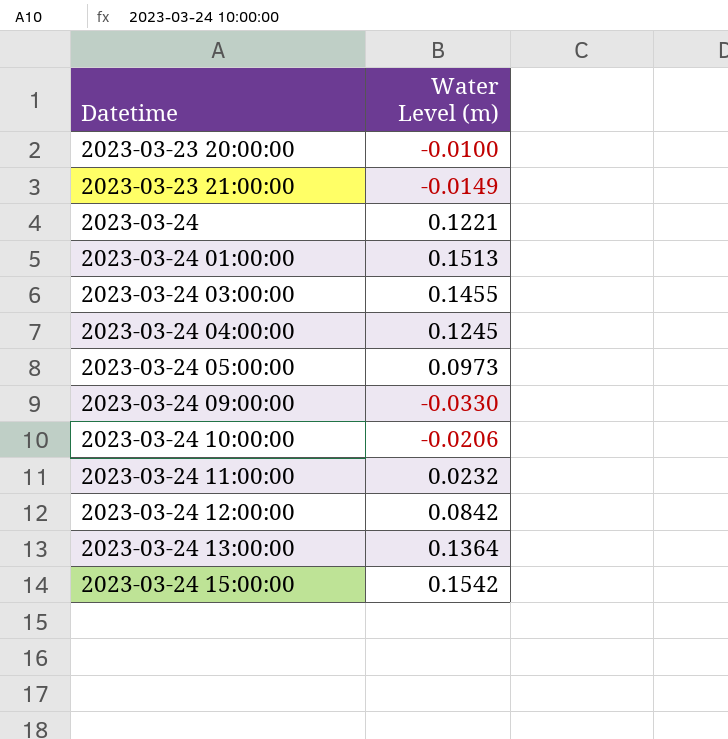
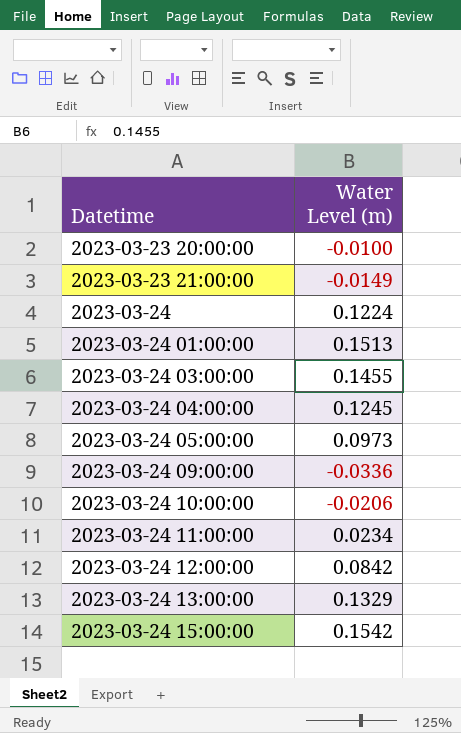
2023-03-24 | Water Level (m): 0.1221 -> 0.1224
2023-03-24 09:00:00 | Water Level (m): -0.0330 -> -0.0336
2023-03-24 11:00:00 | Water Level (m): 0.0232 -> 0.0234
2023-03-24 13:00:00 | Water Level (m): 0.1364 -> 0.1329

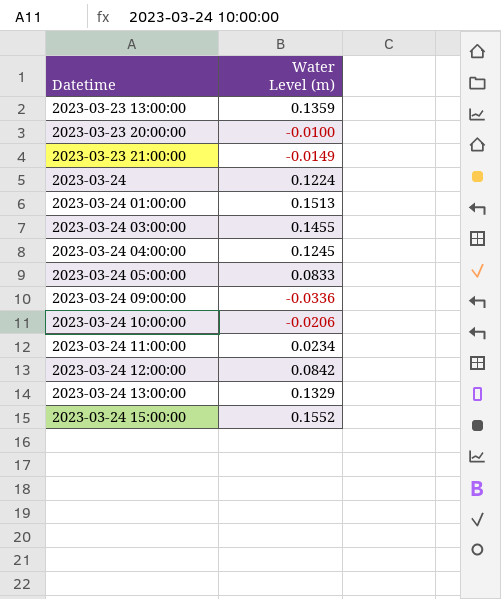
row 2023-03-23 13:00:00: none -> 0.1359
2023-03-24 05:00:00 | Water Level (m): 0.0973 -> 0.0833
2023-03-24 15:00:00 | Water Level (m): 0.1542 -> 0.1552

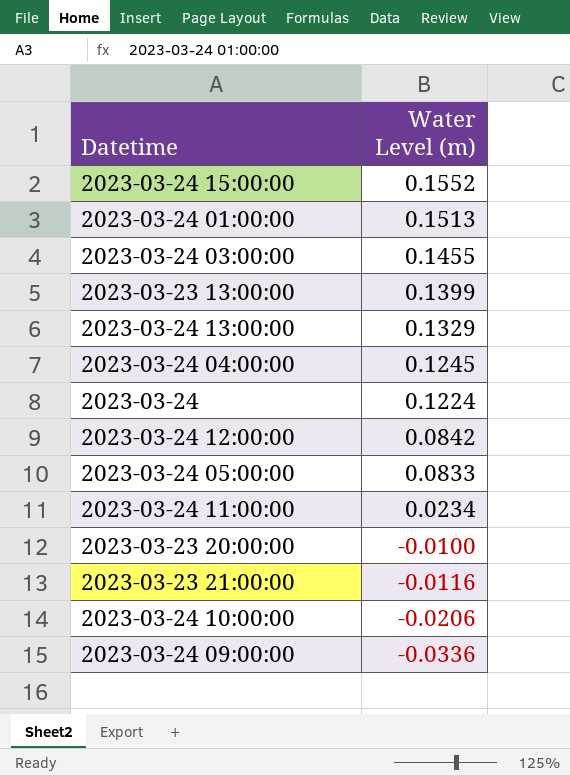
row order: Datetime ascending -> Water Level (m) descending
2023-03-23 13:00:00 | Water Level (m): 0.1359 -> 0.1399
2023-03-23 21:00:00 | Water Level (m): -0.0149 -> -0.0116

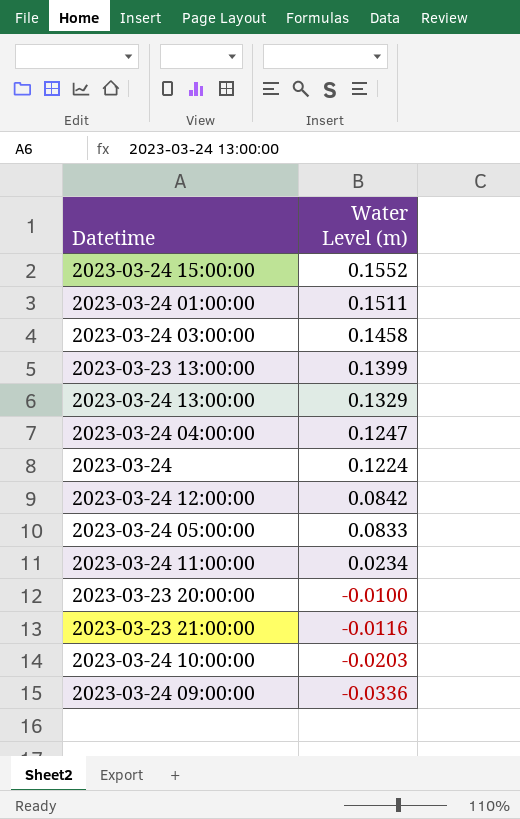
2023-03-24 01:00:00 | Water Level (m): 0.1513 -> 0.1511
2023-03-24 03:00:00 | Water Level (m): 0.1455 -> 0.1458
2023-03-24 04:00:00 | Water Level (m): 0.1245 -> 0.1247
2023-03-24 10:00:00 | Water Level (m): -0.0206 -> -0.0203

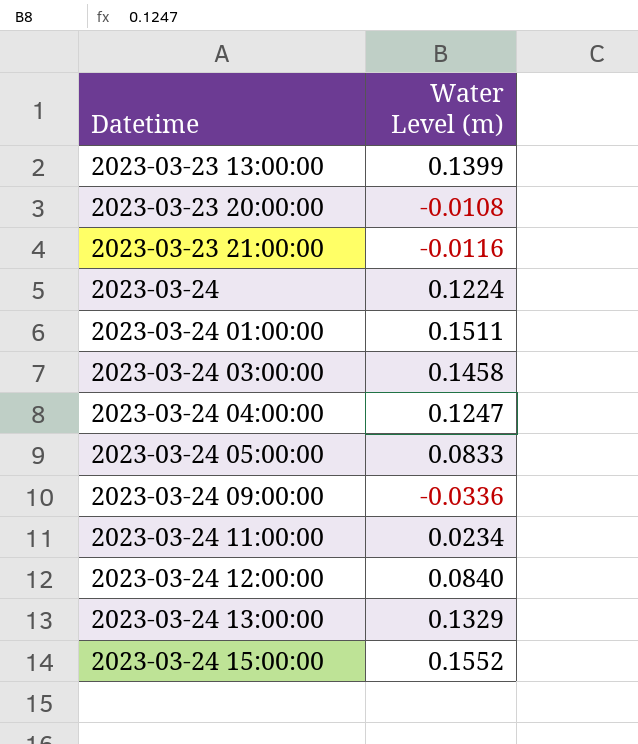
row order: Water Level (m) descending -> Datetime ascending
row 2023-03-24 10:00:00: -0.0203 -> none
2023-03-23 20:00:00 | Water Level (m): -0.0100 -> -0.0108
2023-03-24 12:00:00 | Water Level (m): 0.0842 -> 0.0840

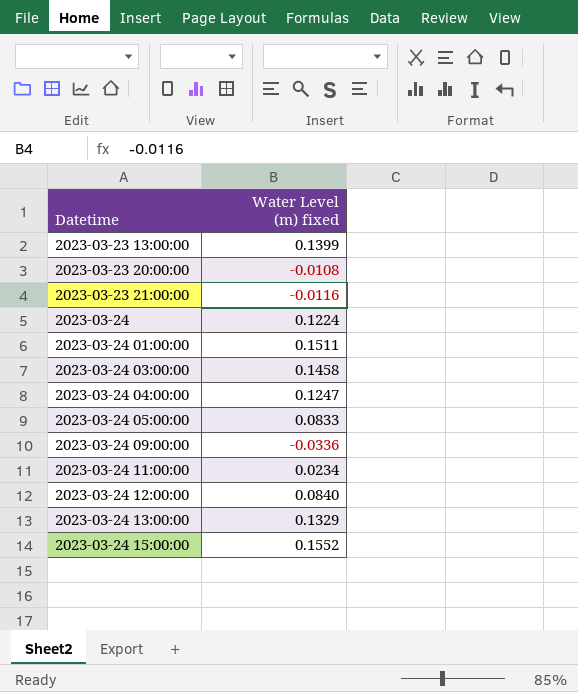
column name: Water Level (m) -> Water Level (m) fixed

